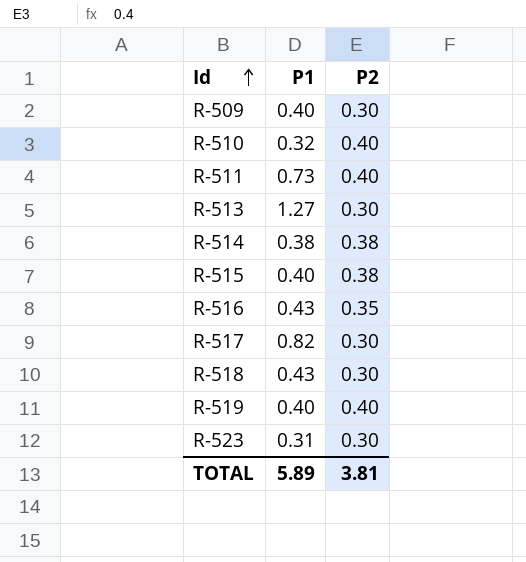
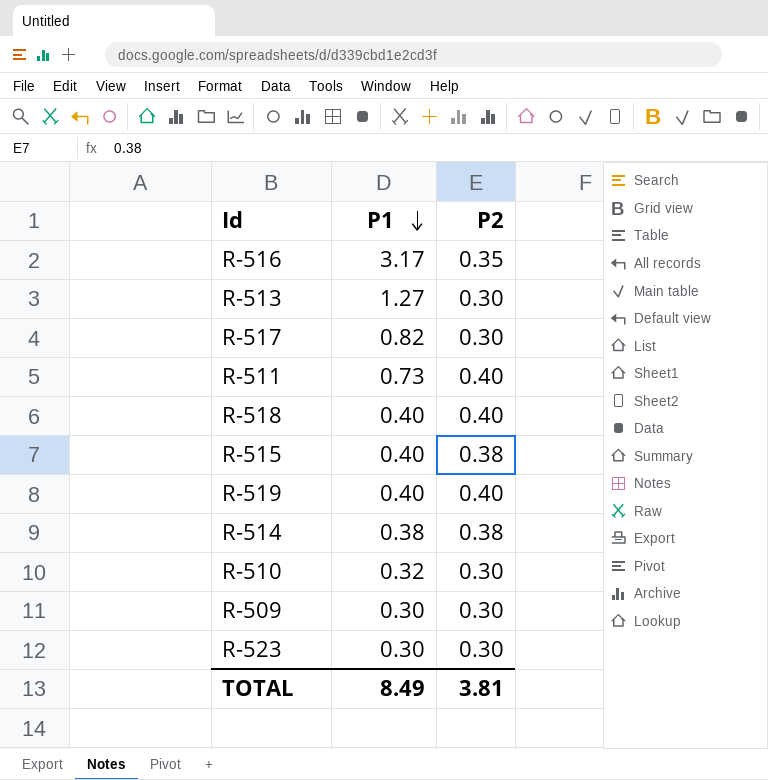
row order: Id ascending -> P1 descending
R-516 | P1: 0.43 -> 3.17
R-518 | P1: 0.43 -> 0.40
R-518 | P2: 0.30 -> 0.40
R-510 | P2: 0.40 -> 0.30
R-509 | P1: 0.40 -> 0.30
R-523 | P1: 0.31 -> 0.30
TOTAL | P1: 5.89 -> 8.49

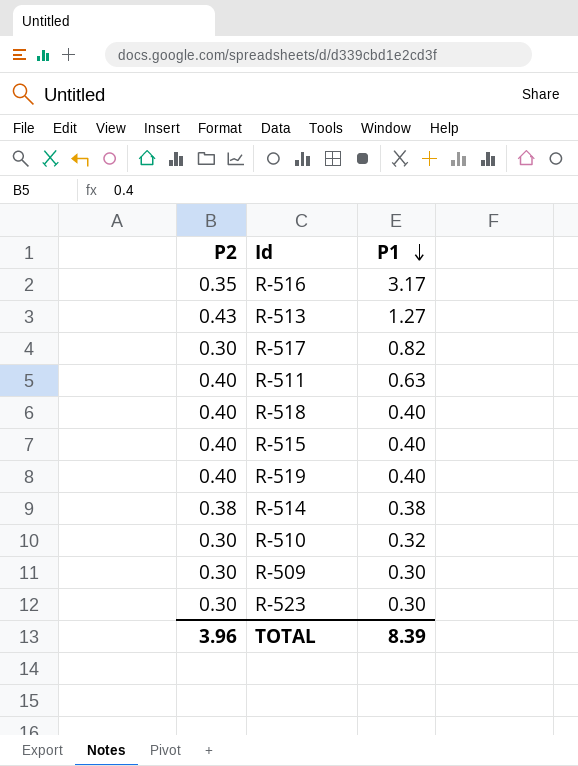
column P2 | position: 3 -> 1
R-513 | P2: 0.30 -> 0.43
R-511 | P1: 0.73 -> 0.63
R-515 | P2: 0.38 -> 0.40
TOTAL | P2: 3.81 -> 3.96
TOTAL | P1: 8.49 -> 8.39

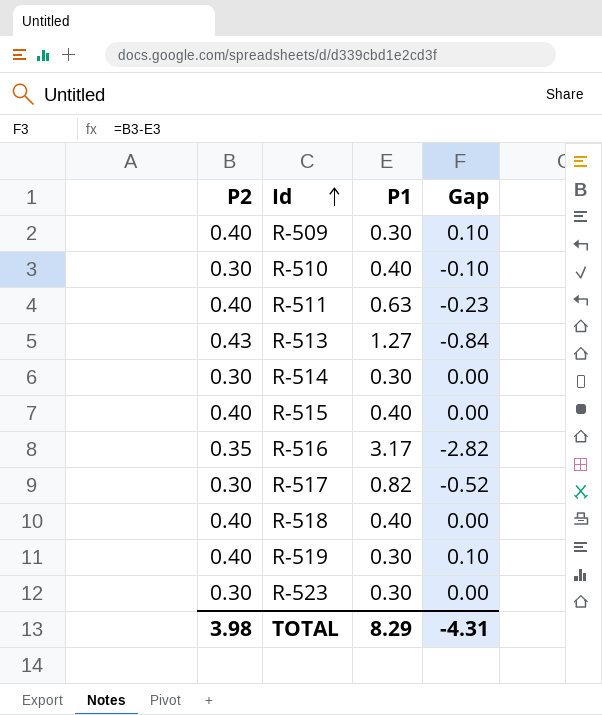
row order: P1 descending -> Id ascending
column Gap | formula: none -> [P2] - [P1]
R-509 | P2: 0.30 -> 0.40
R-510 | P1: 0.32 -> 0.40
R-514 | P2: 0.38 -> 0.30
R-514 | P1: 0.38 -> 0.30
R-519 | P1: 0.40 -> 0.30
TOTAL | P2: 3.96 -> 3.98
TOTAL | P1: 8.39 -> 8.29

